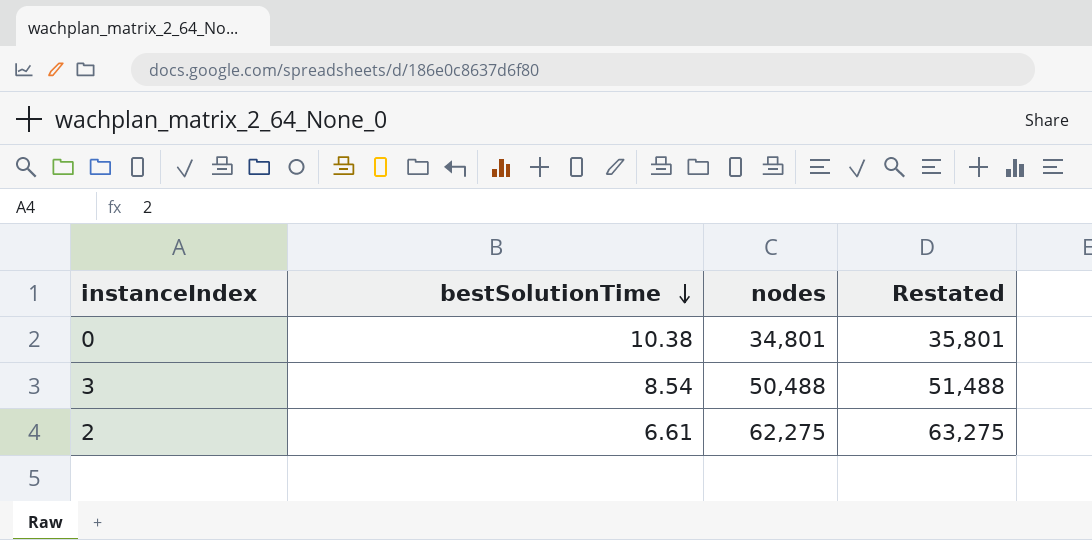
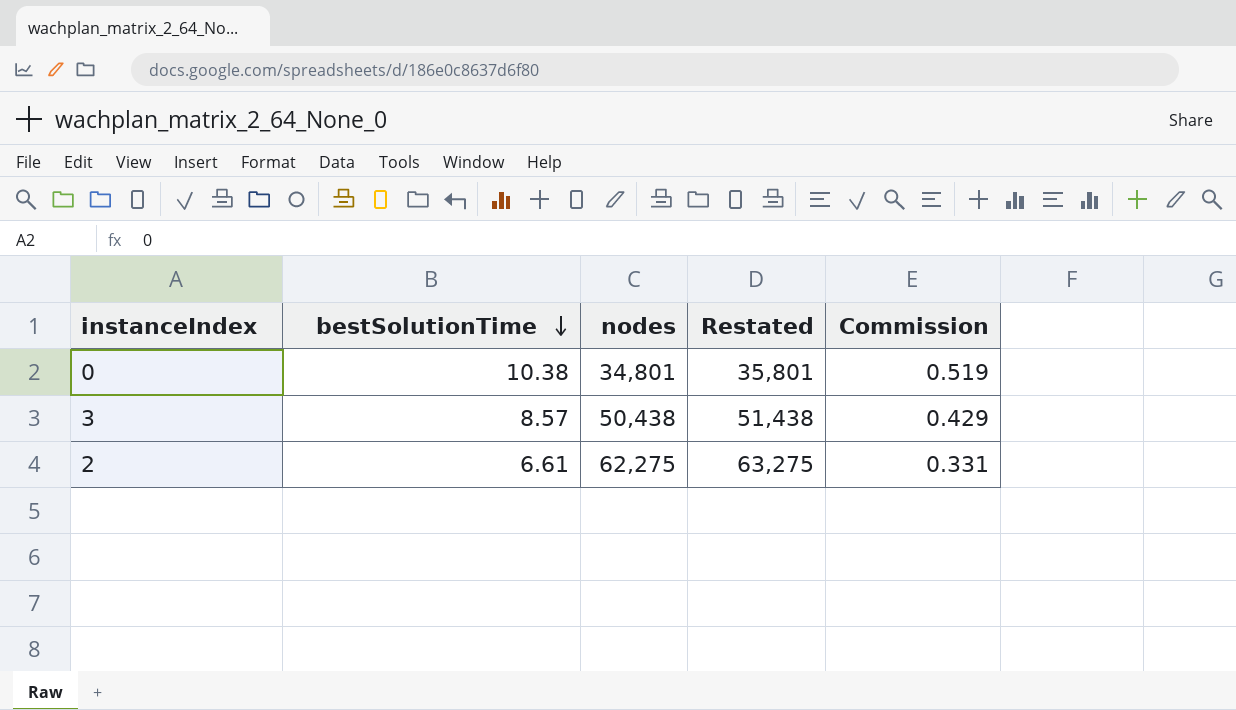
column Commission | formula: none -> [bestSolutionTime] * 0.05
3 | bestSolutionTime: 8.54 -> 8.57
3 | nodes: 50,488 -> 50,438
3 | Restated: 51,488 -> 51,438

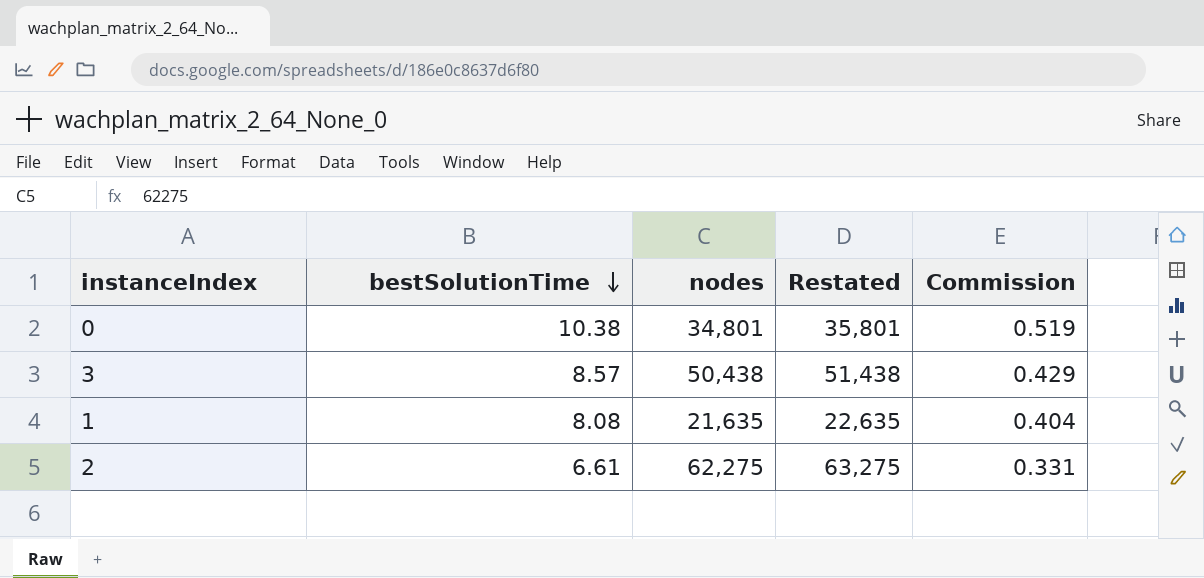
row 1: none -> 8.08 | 21,635 | 22,635 | 0.404

